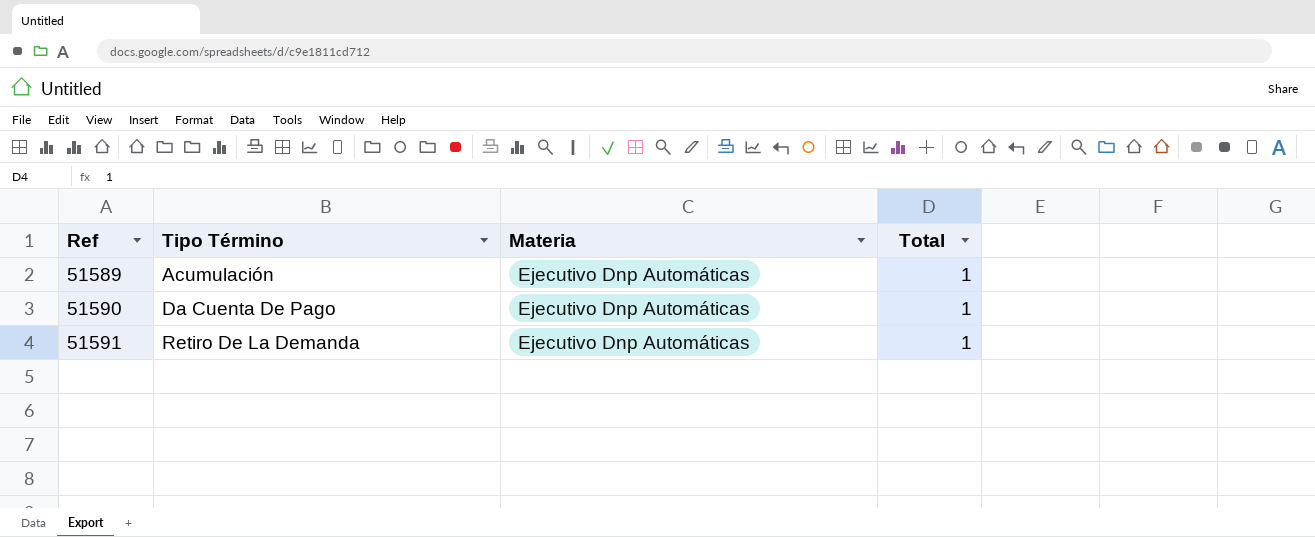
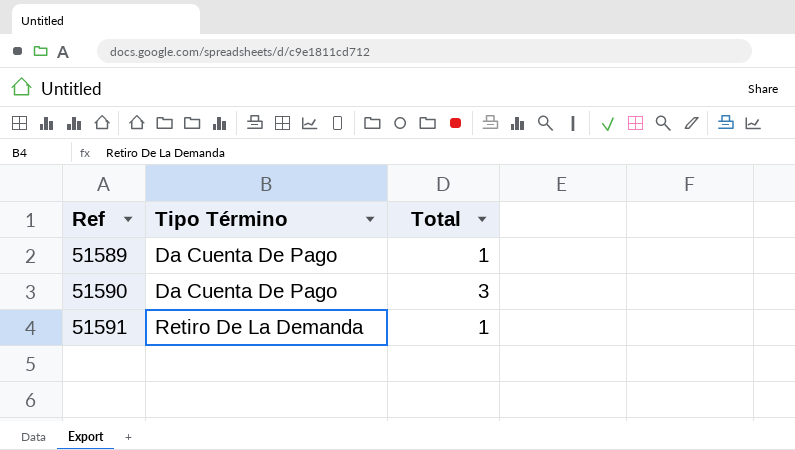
column Materia | position: 3 -> none
51589 | Tipo Término: Acumulación -> Da Cuenta De Pago
51590 | Total: 1 -> 3

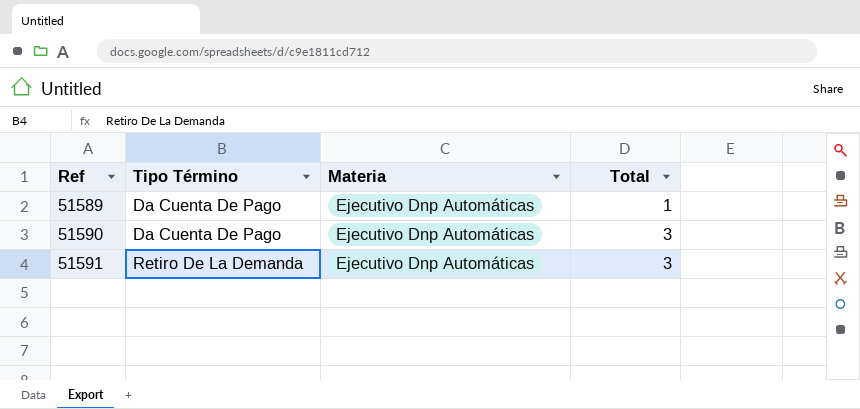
column Materia | position: none -> 3
51591 | Total: 1 -> 3

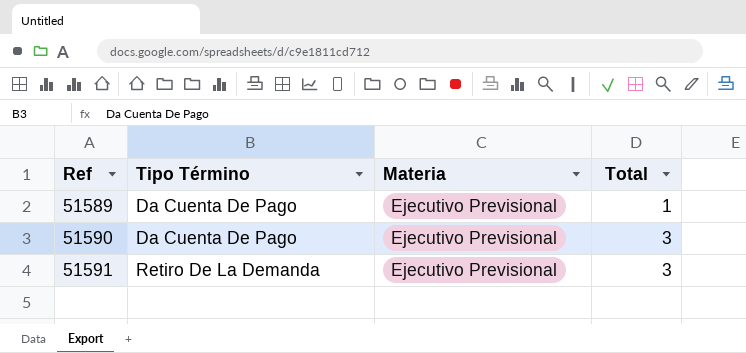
51589 | Materia: Ejecutivo Dnp Automáticas -> Ejecutivo Previsional
51590 | Materia: Ejecutivo Dnp Automáticas -> Ejecutivo Previsional
51591 | Materia: Ejecutivo Dnp Automáticas -> Ejecutivo Previsional

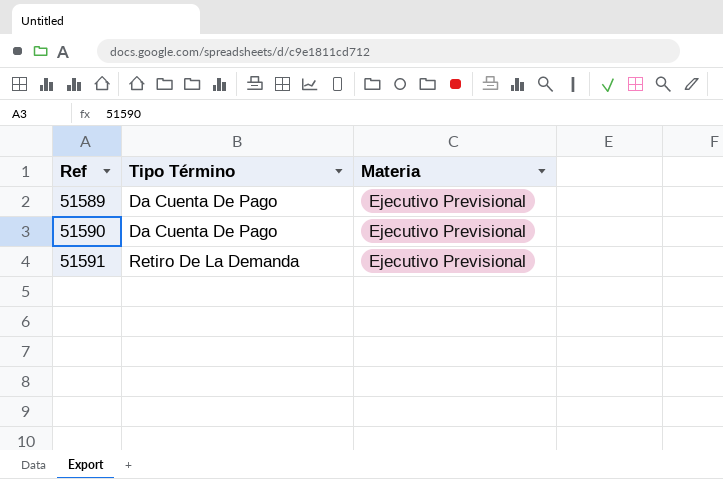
column Total | position: 4 -> none

